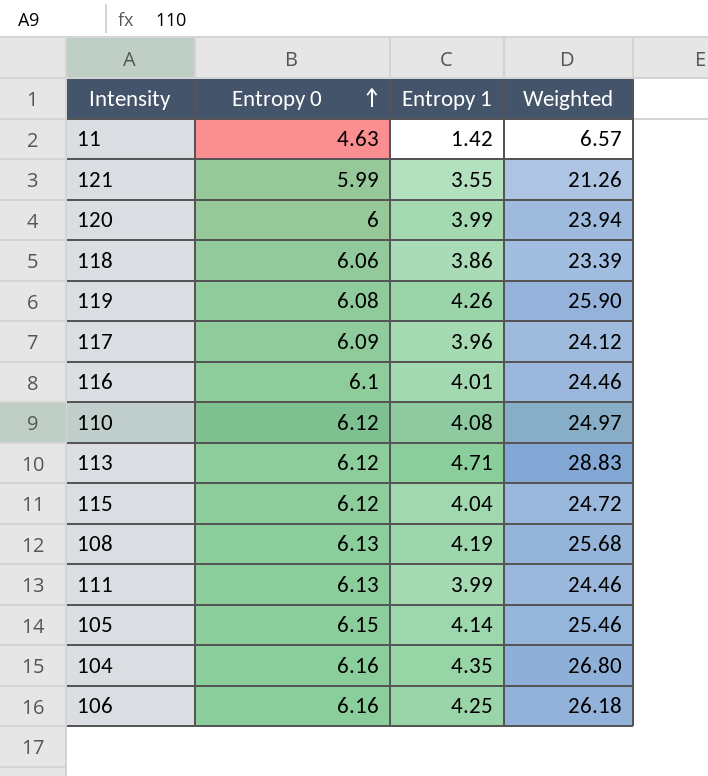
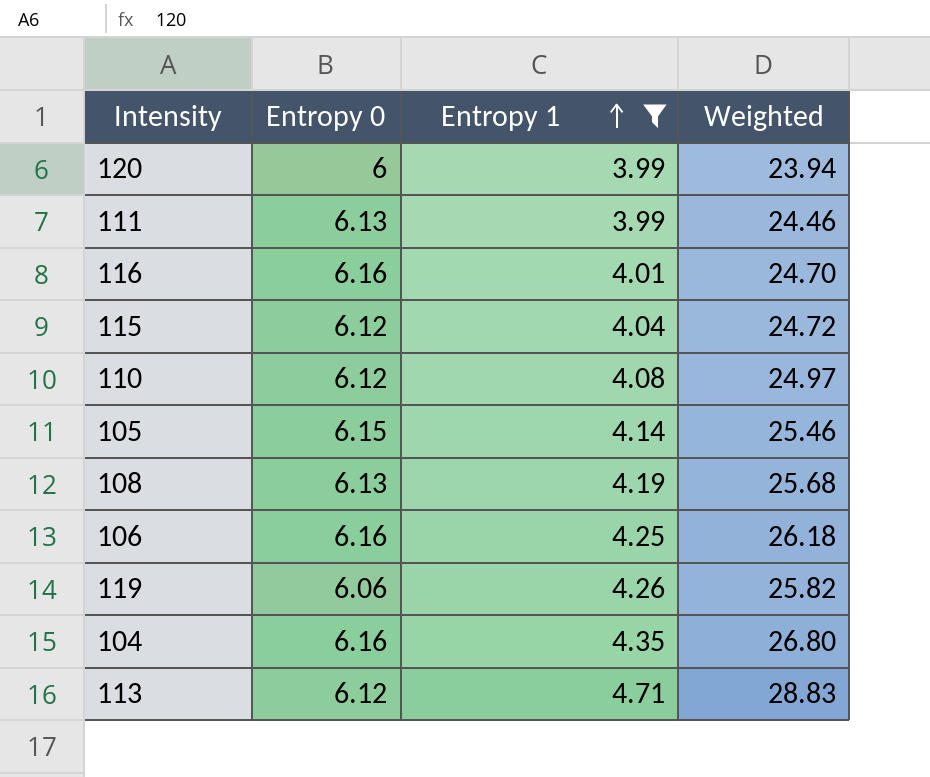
filter: none -> Entropy 1 >= 3.99
row order: Entropy 0 ascending -> Entropy 1 ascending
116 | Entropy 0: 6.1 -> 6.16
116 | Weighted: 24.46 -> 24.70
119 | Entropy 0: 6.08 -> 6.06
119 | Weighted: 25.90 -> 25.82

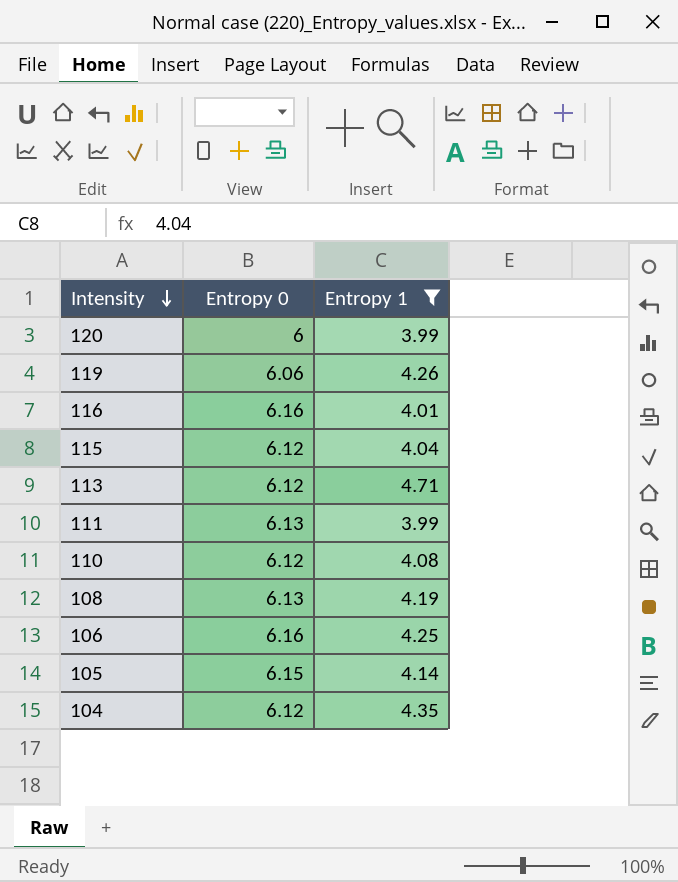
row order: Entropy 1 ascending -> Intensity descending
column Weighted | formula: [Entropy 0] * [Entropy 1] -> none
104 | Entropy 0: 6.16 -> 6.12

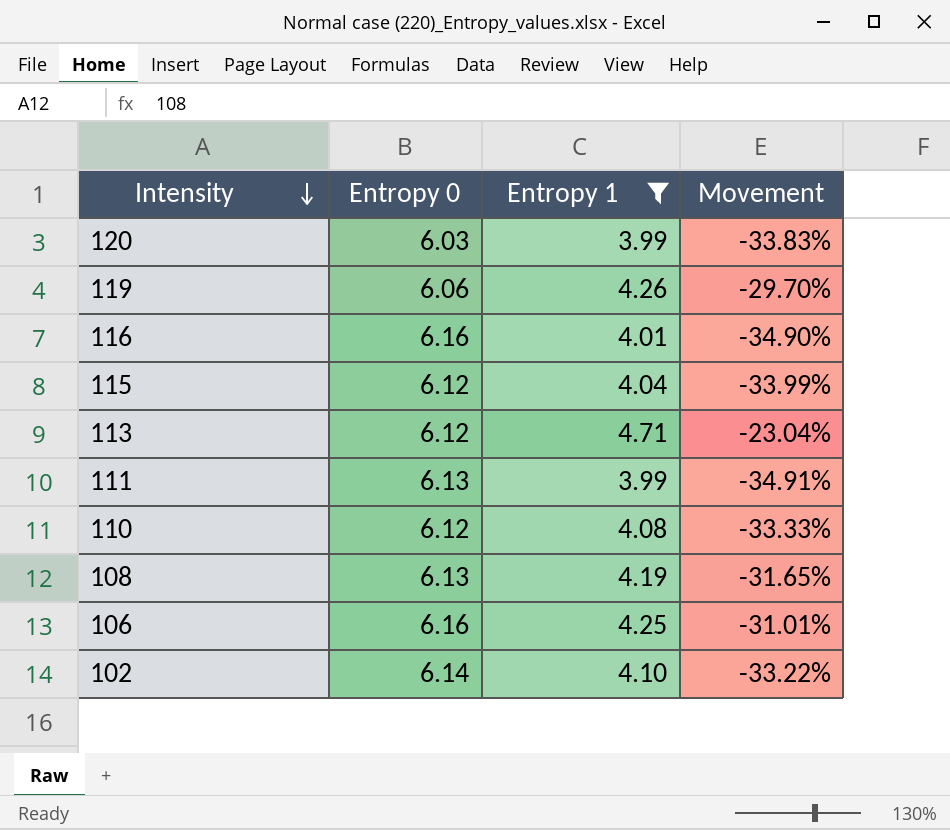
column Movement | formula: none -> ([Entropy 1] - [Entropy 0]) / [Entropy 0]
row 105: 6.15 | 4.14 -> none
row 104: 6.12 | 4.35 -> none
120 | Entropy 0: 6 -> 6.03
row 102: none -> 6.14 | 4.10 | -33.22%

